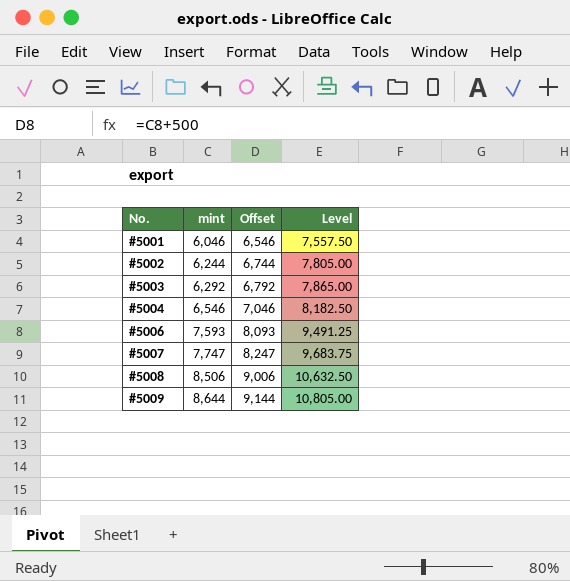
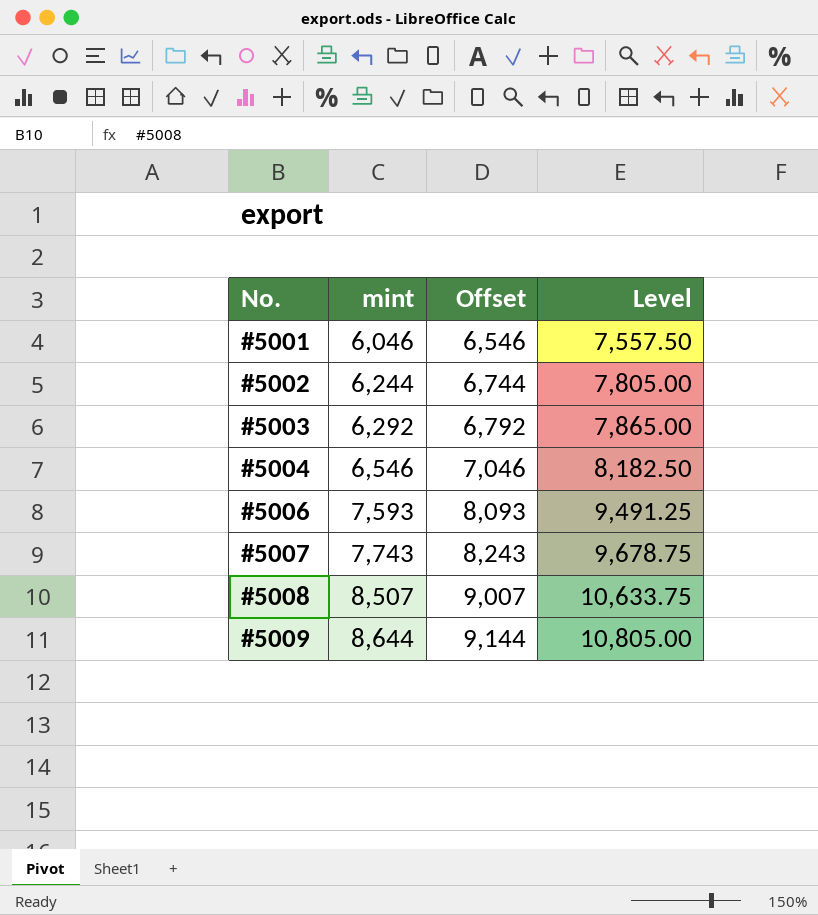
#5007 | mint: 7,747 -> 7,743
#5007 | Offset: 8,247 -> 8,243
#5007 | Level: 9,683.75 -> 9,678.75
#5008 | mint: 8,506 -> 8,507
#5008 | Offset: 9,006 -> 9,007
#5008 | Level: 10,632.50 -> 10,633.75

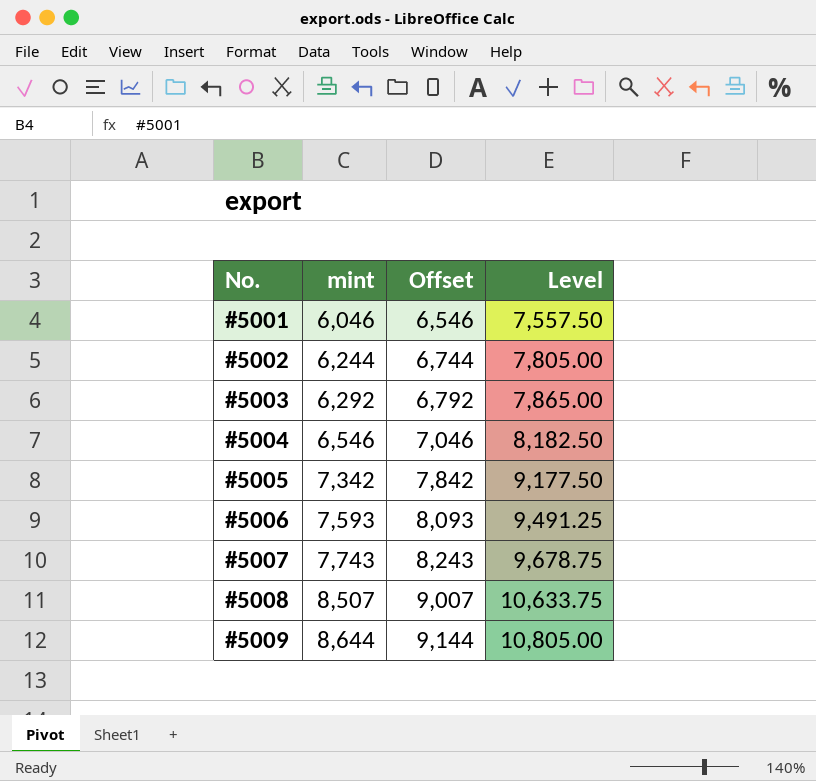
row #5005: none -> 7,342 | 7,842 | 9,177.50

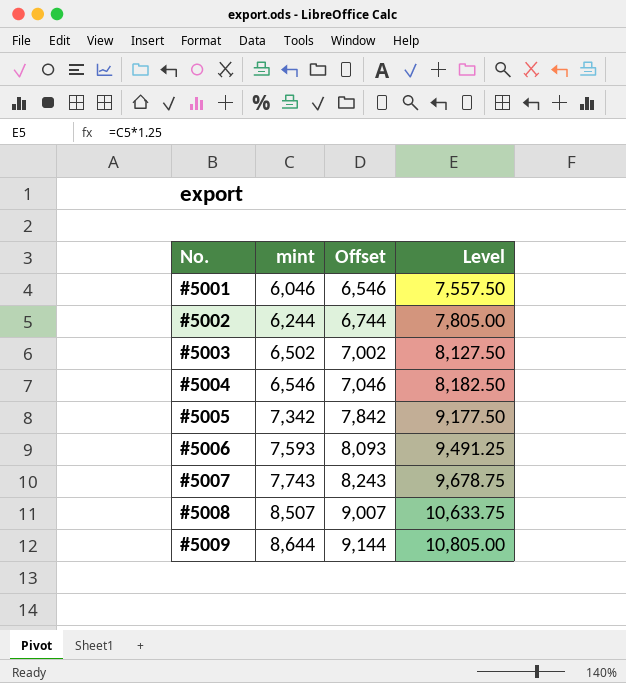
#5003 | mint: 6,292 -> 6,502
#5003 | Offset: 6,792 -> 7,002
#5003 | Level: 7,865.00 -> 8,127.50

